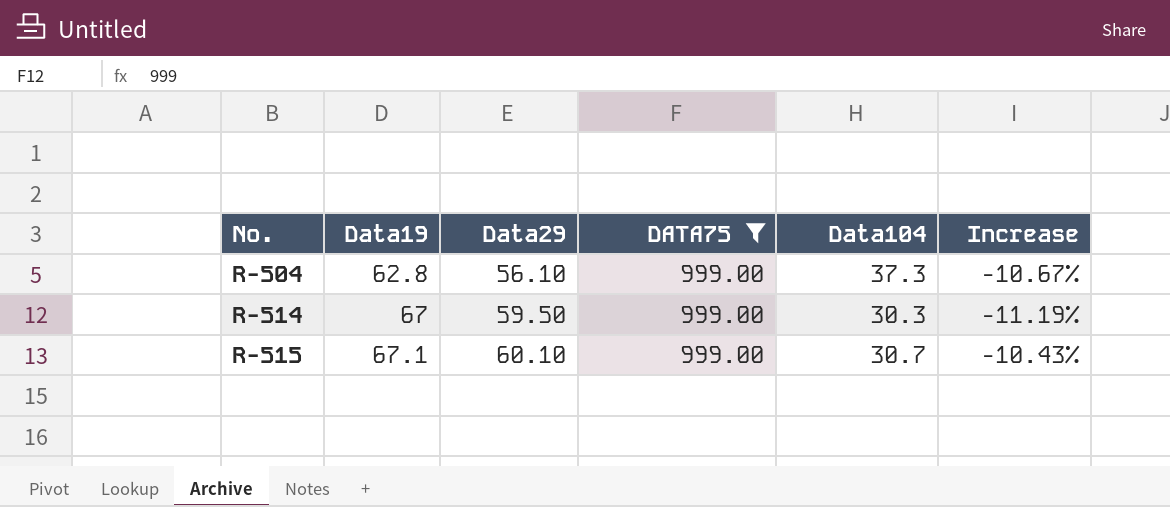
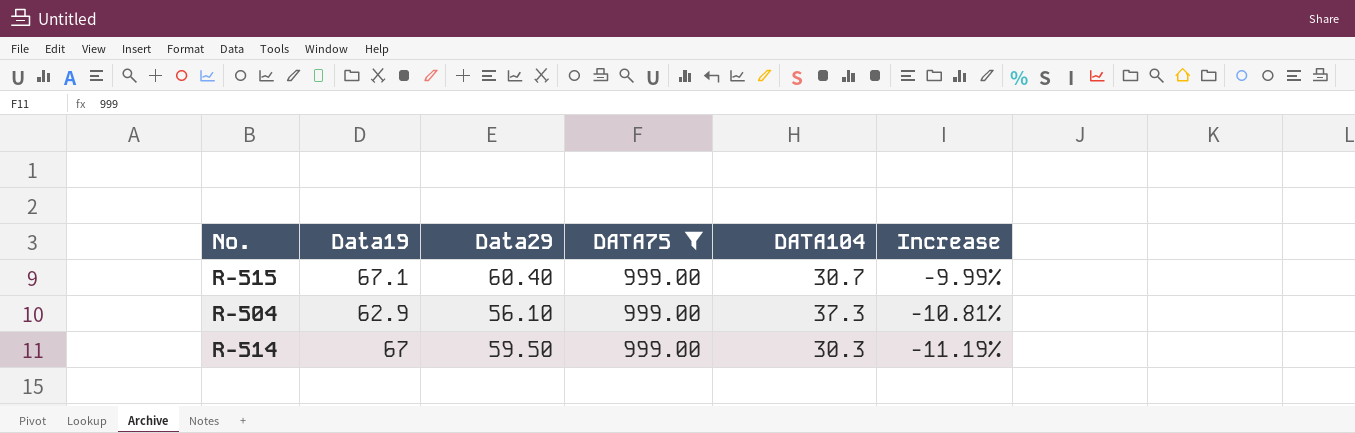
row order: No. ascending -> Increase descending
column name: Data104 -> DATA104
R-515 | Data29: 60.10 -> 60.40
R-515 | Increase: -10.43% -> -9.99%
R-504 | Data19: 62.8 -> 62.9
R-504 | Increase: -10.67% -> -10.81%

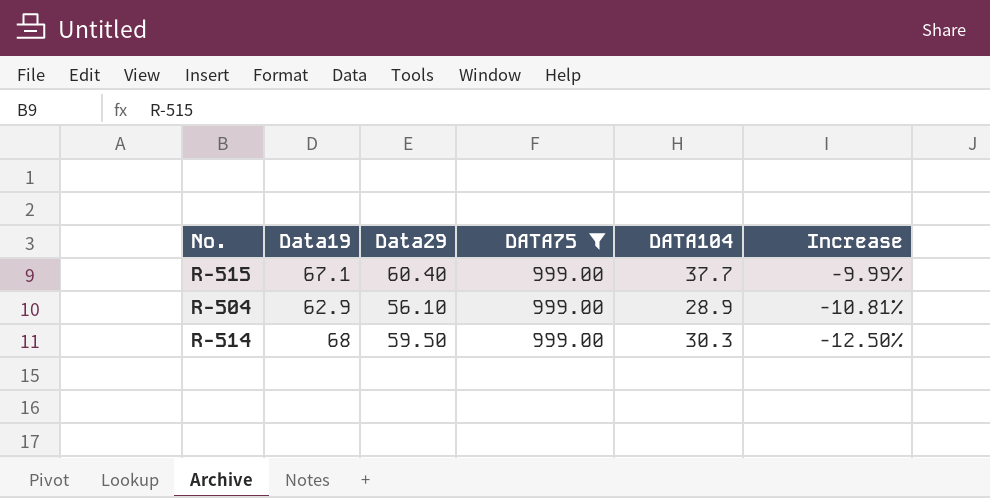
R-515 | DATA104: 30.7 -> 37.7
R-504 | DATA104: 37.3 -> 28.9
R-514 | Data19: 67 -> 68
R-514 | Increase: -11.19% -> -12.50%

